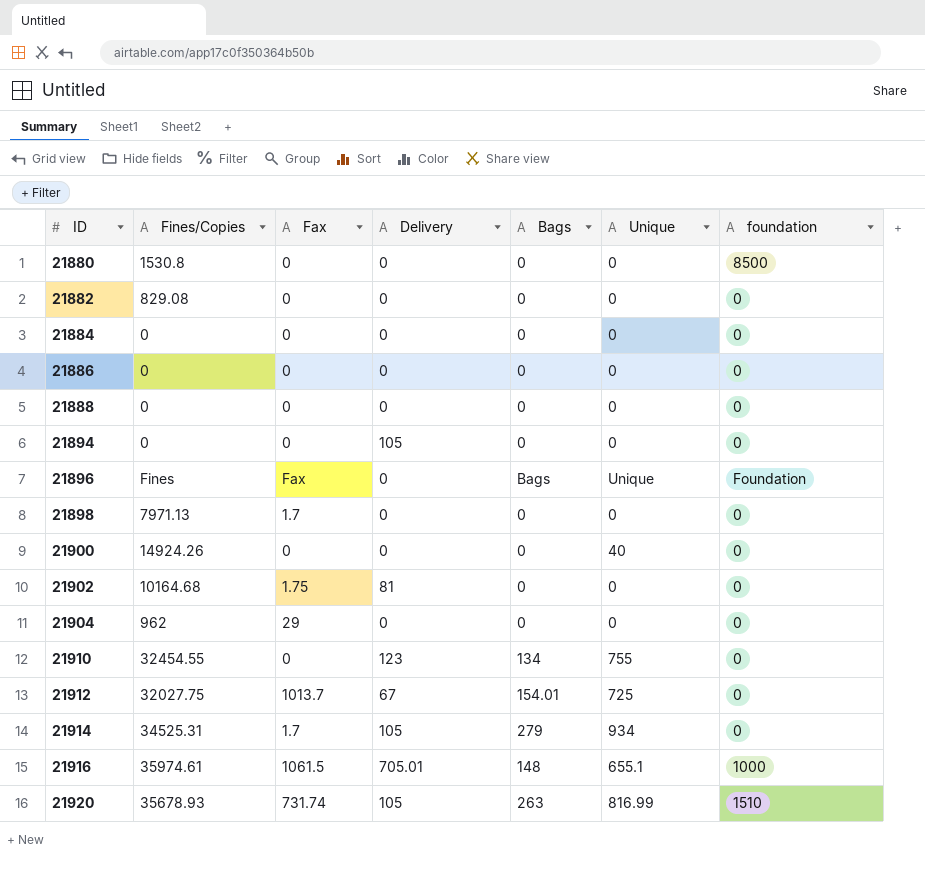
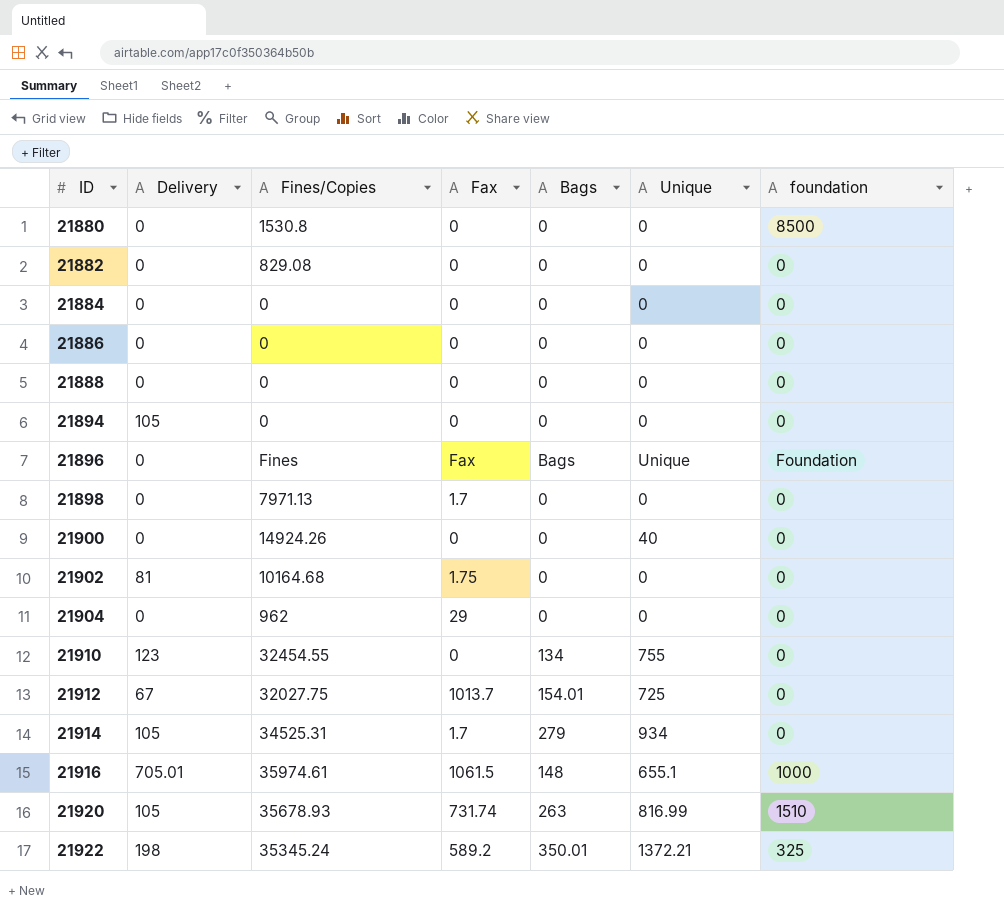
column Delivery | position: 4 -> 2
row 21922: none -> 198 | 35345.24 | 589.2 | 350.01 | 1372.21 | 325

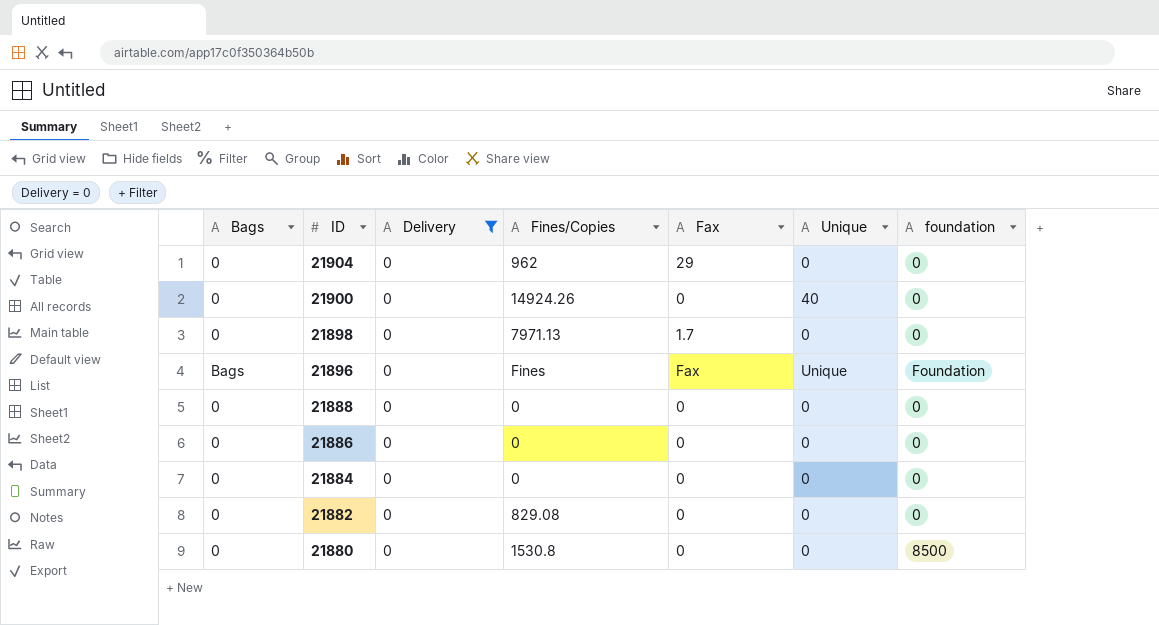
filter: none -> Delivery = 0
row order: ID ascending -> ID descending
column Bags | position: 5 -> 1

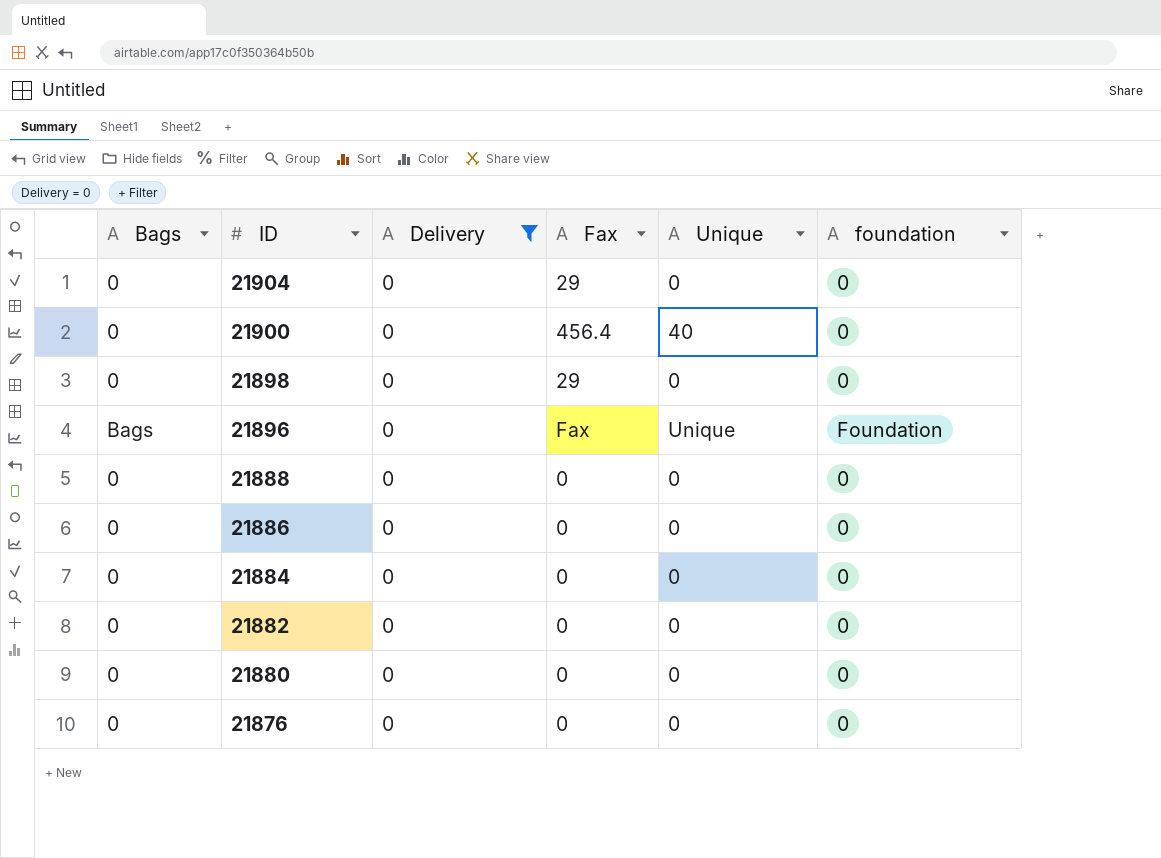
column Fines/Copies | position: 4 -> none
21900 | Fax: 0 -> 456.4
21898 | Fax: 1.7 -> 29
21880 | foundation: 8500 -> 0
row 21876: none -> 0 | 0 | 0 | 0 | 0

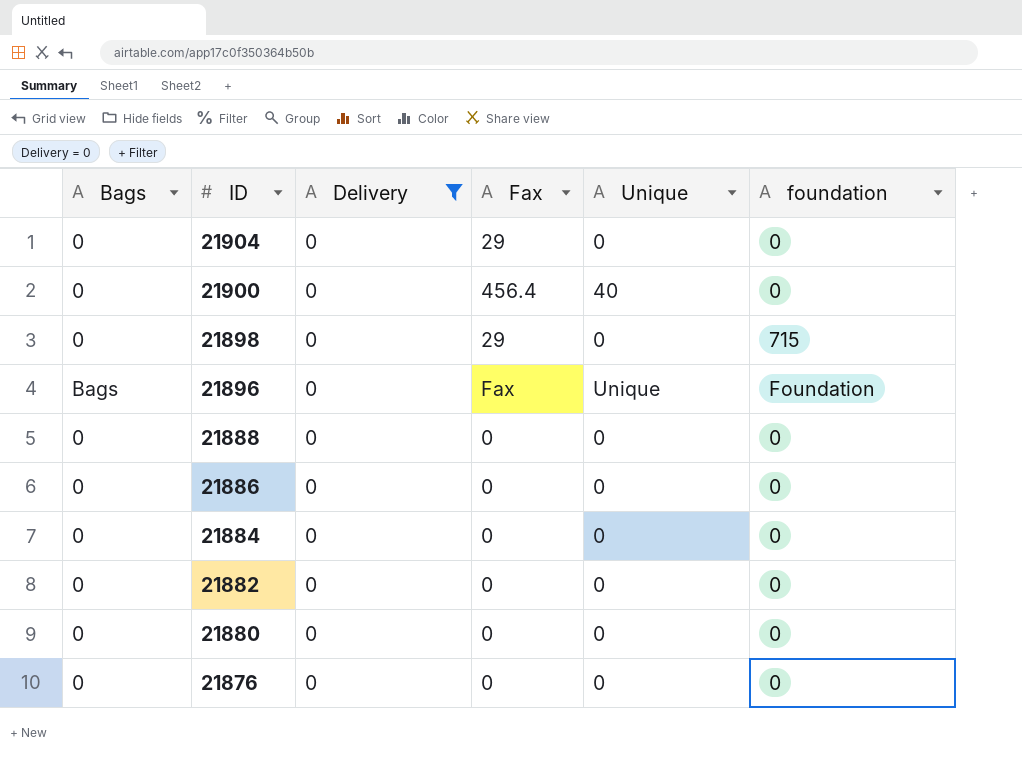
21898 | foundation: 0 -> 715

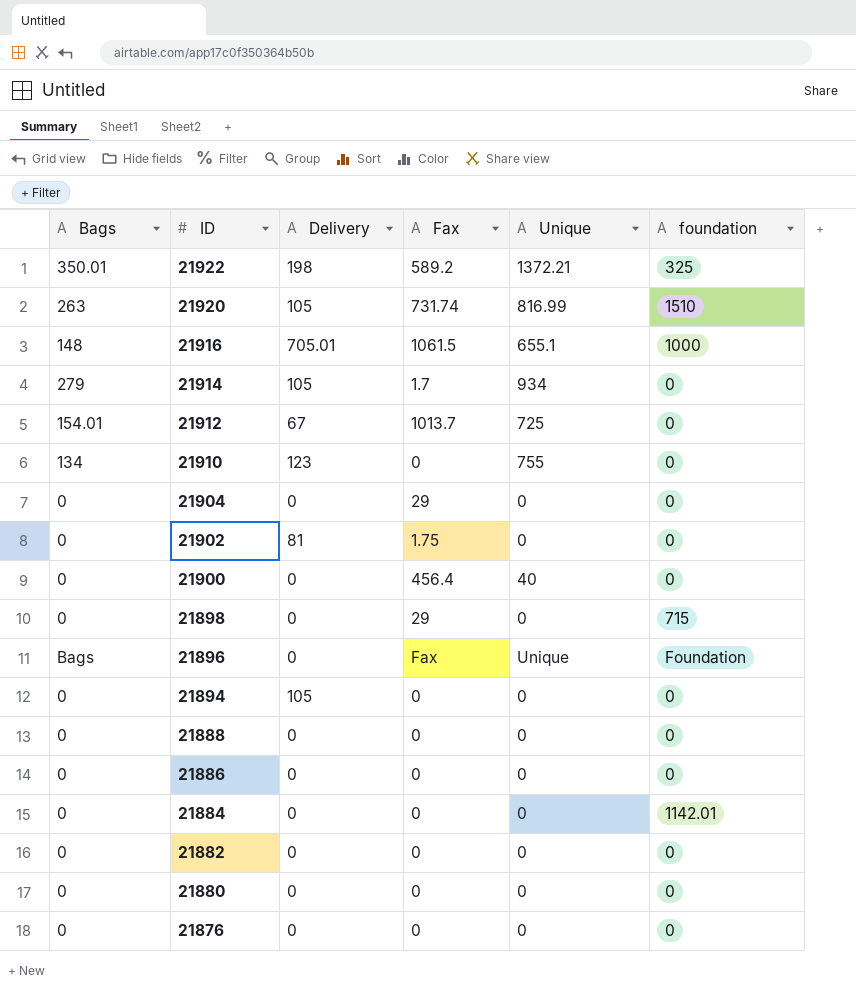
filter: Delivery = 0 -> none
21884 | foundation: 0 -> 1142.01

